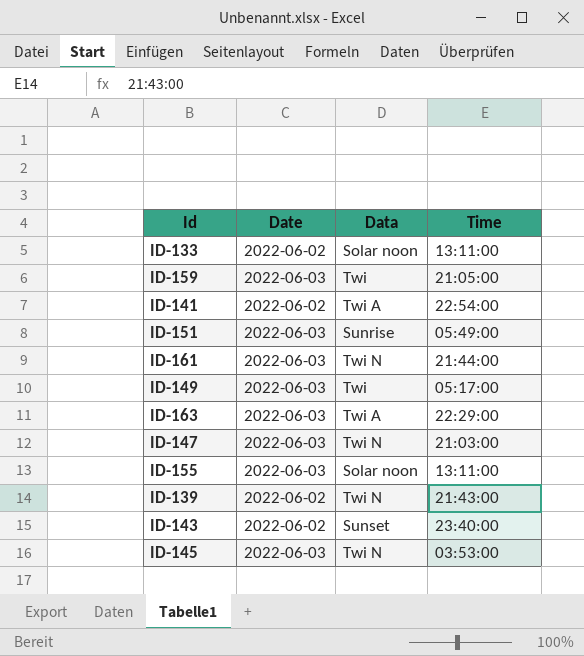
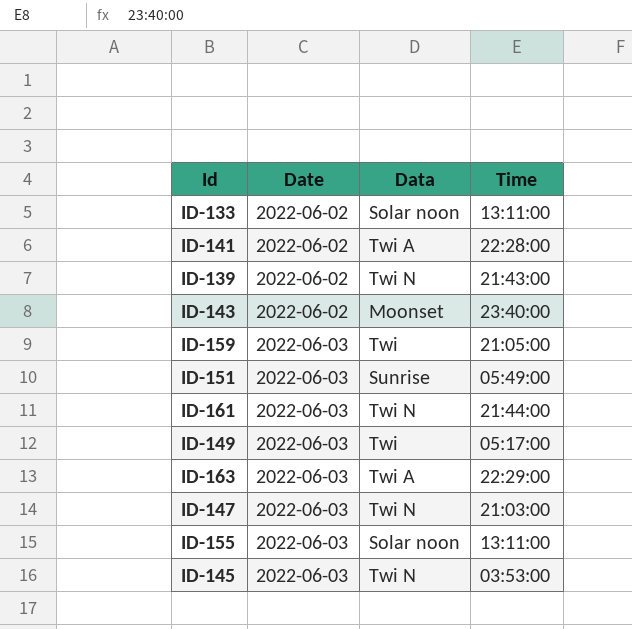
row order: none -> Date ascending
ID-141 | Time: 22:54:00 -> 22:28:00
ID-143 | Data: Sunset -> Moonset

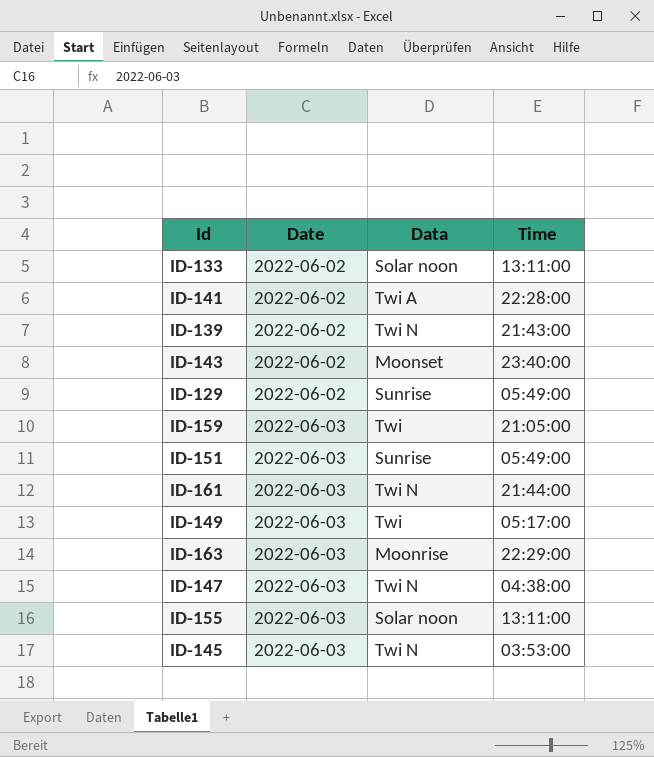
row ID-129: none -> 2022-06-02 | Sunrise | 05:49:00
ID-163 | Data: Twi A -> Moonrise
ID-147 | Time: 21:03:00 -> 04:38:00

